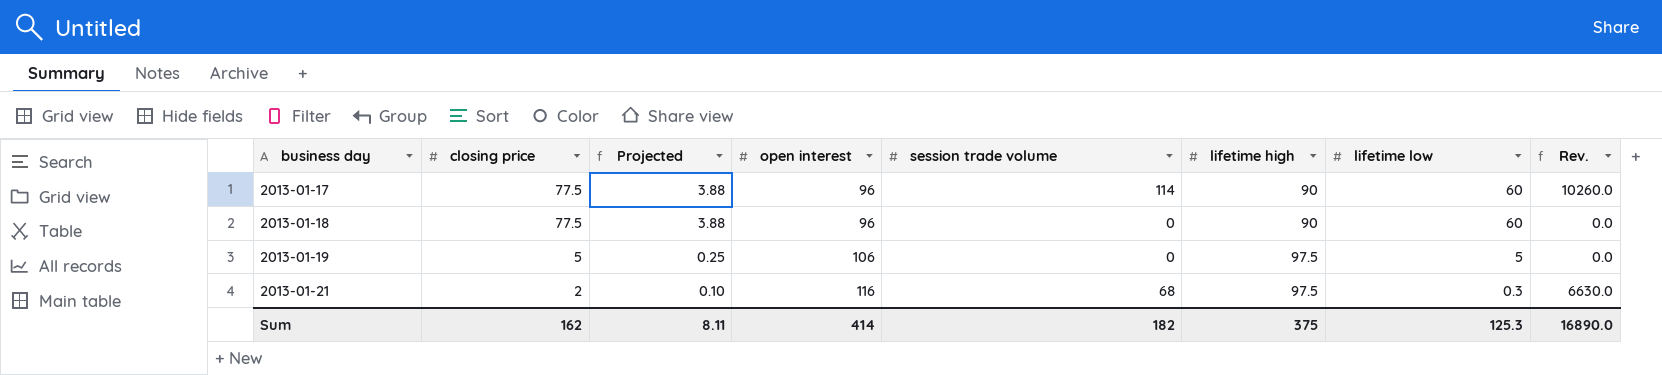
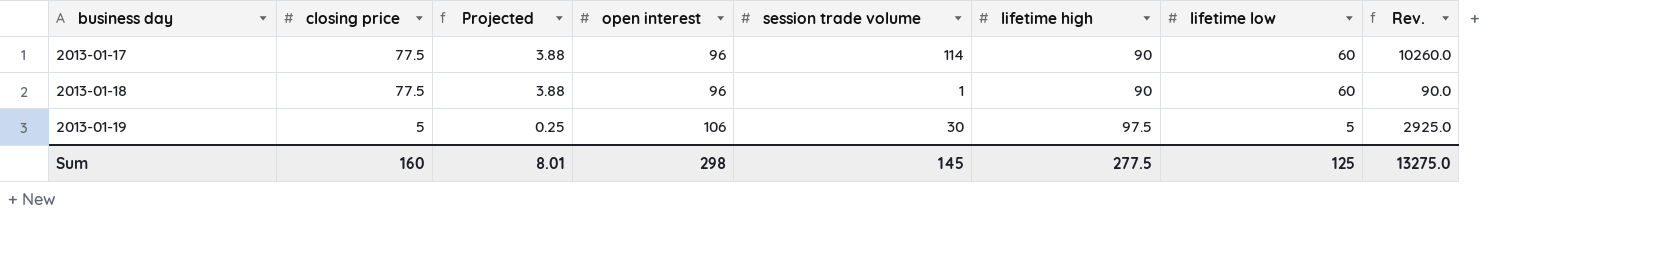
row 2013-01-21: 2 | 0.10 | 116 | 68 | 97.5 | 0.3 | 6630.0 -> none
2013-01-18 | session trade volume: 0 -> 1
2013-01-18 | Rev.: 0.0 -> 90.0
2013-01-19 | session trade volume: 0 -> 30
2013-01-19 | Rev.: 0.0 -> 2925.0
Sum | closing price: 162 -> 160
Sum | Projected: 8.11 -> 8.01
Sum | open interest: 414 -> 298
Sum | session trade volume: 182 -> 145
Sum | lifetime high: 375 -> 277.5
Sum | lifetime low: 125.3 -> 125
Sum | Rev.: 16890.0 -> 13275.0

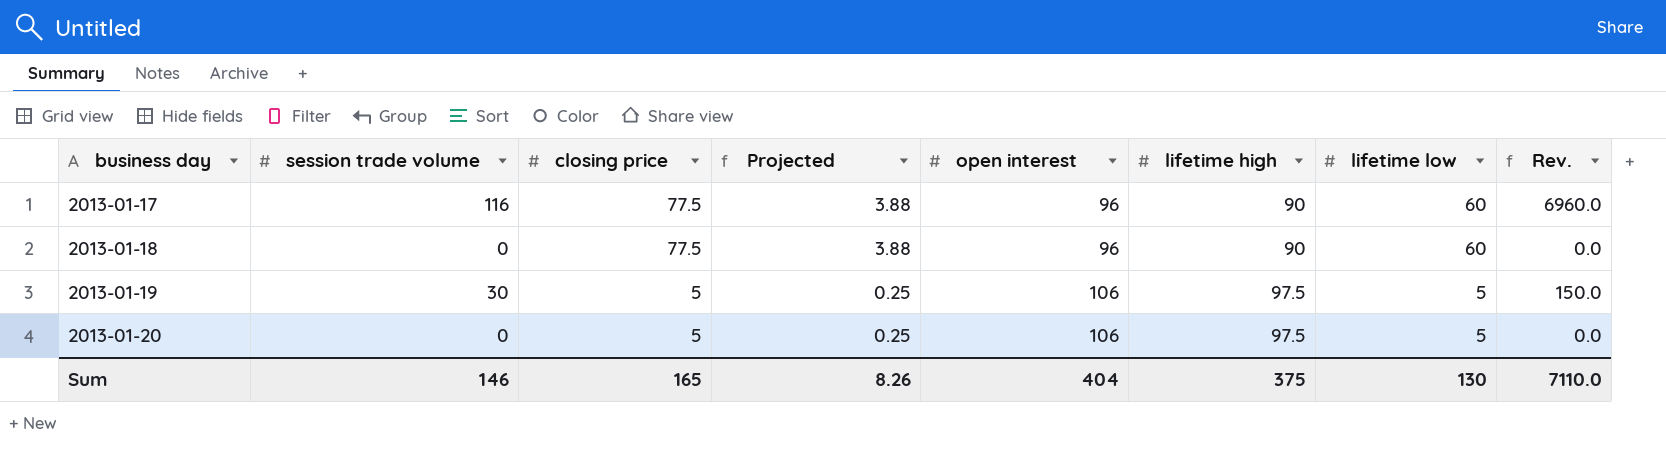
column session trade volume | position: 5 -> 2
column Rev. | formula: [session trade volume] * [lifetime high] -> [session trade volume] * [lifetime low]
2013-01-17 | session trade volume: 114 -> 116
2013-01-18 | session trade volume: 1 -> 0
row 2013-01-20: none -> 0 | 5 | 0.25 | 106 | 97.5 | 5 | 0.0
Sum | session trade volume: 145 -> 146
Sum | closing price: 160 -> 165
Sum | Projected: 8.01 -> 8.26
Sum | open interest: 298 -> 404
Sum | lifetime high: 277.5 -> 375
Sum | lifetime low: 125 -> 130
Sum | Rev.: 13275.0 -> 7110.0

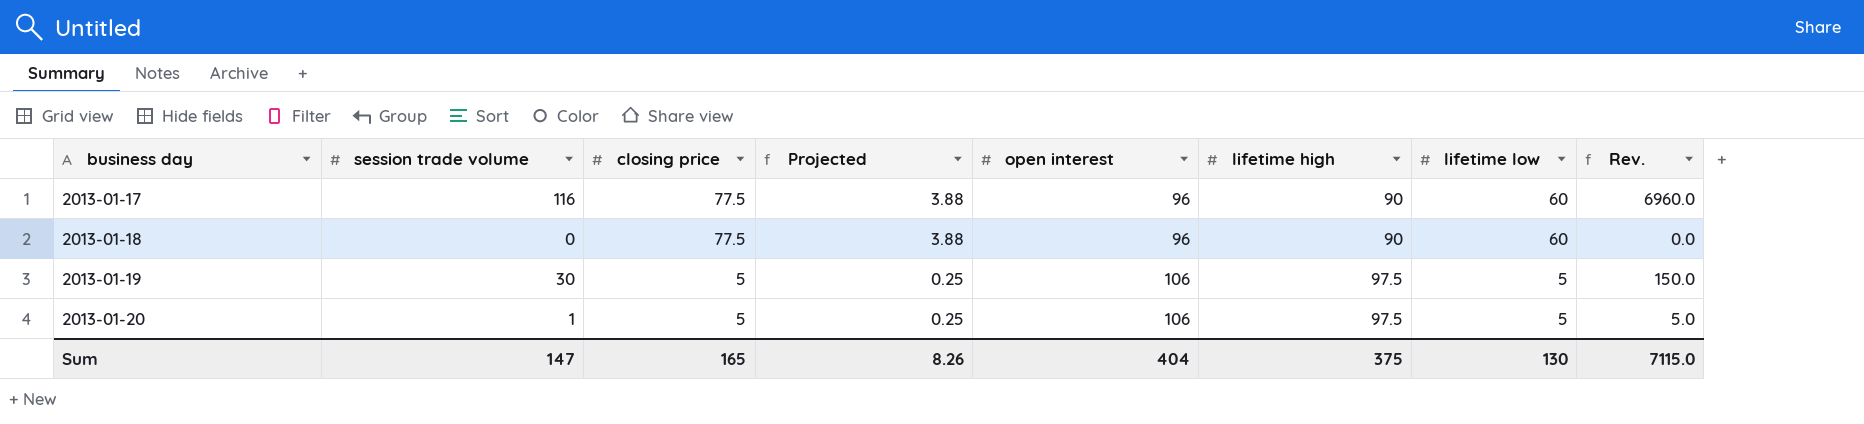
2013-01-20 | session trade volume: 0 -> 1
2013-01-20 | Rev.: 0.0 -> 5.0
Sum | session trade volume: 146 -> 147
Sum | Rev.: 7110.0 -> 7115.0

